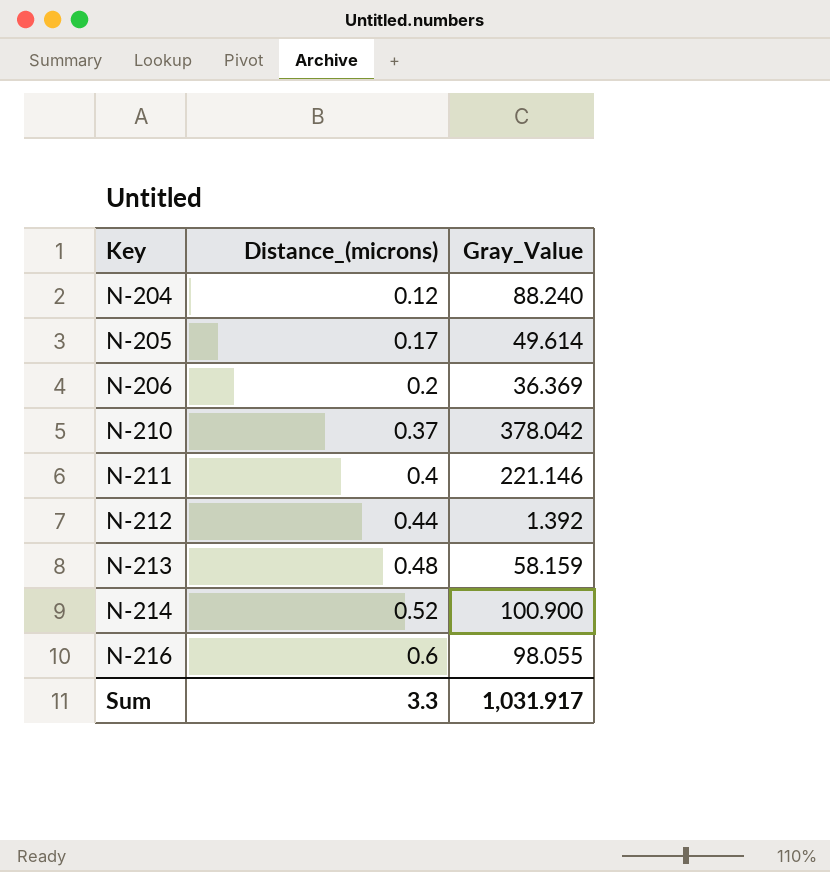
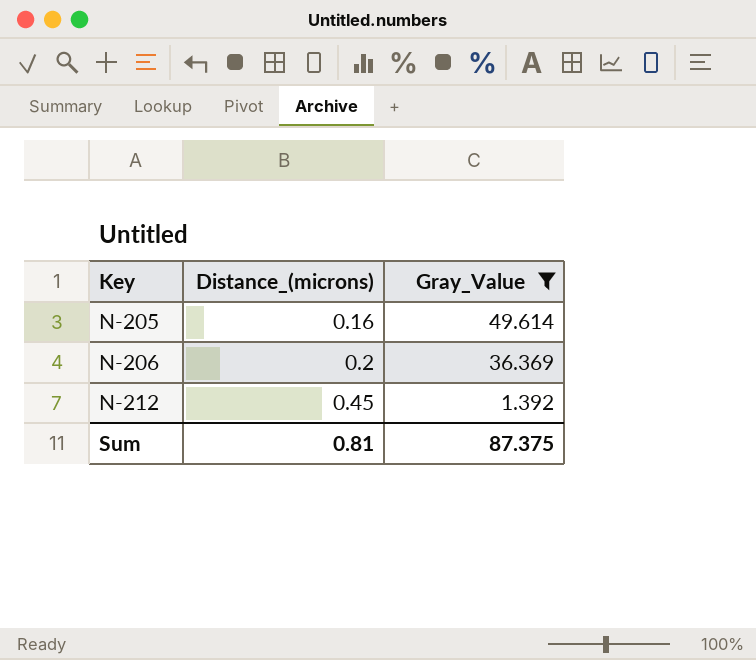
filter: none -> Gray_Value <= 49.614
N-205 | Distance_(microns): 0.17 -> 0.16
N-212 | Distance_(microns): 0.44 -> 0.45
Sum | Distance_(microns): 3.3 -> 0.81
Sum | Gray_Value: 1,031.917 -> 87.375

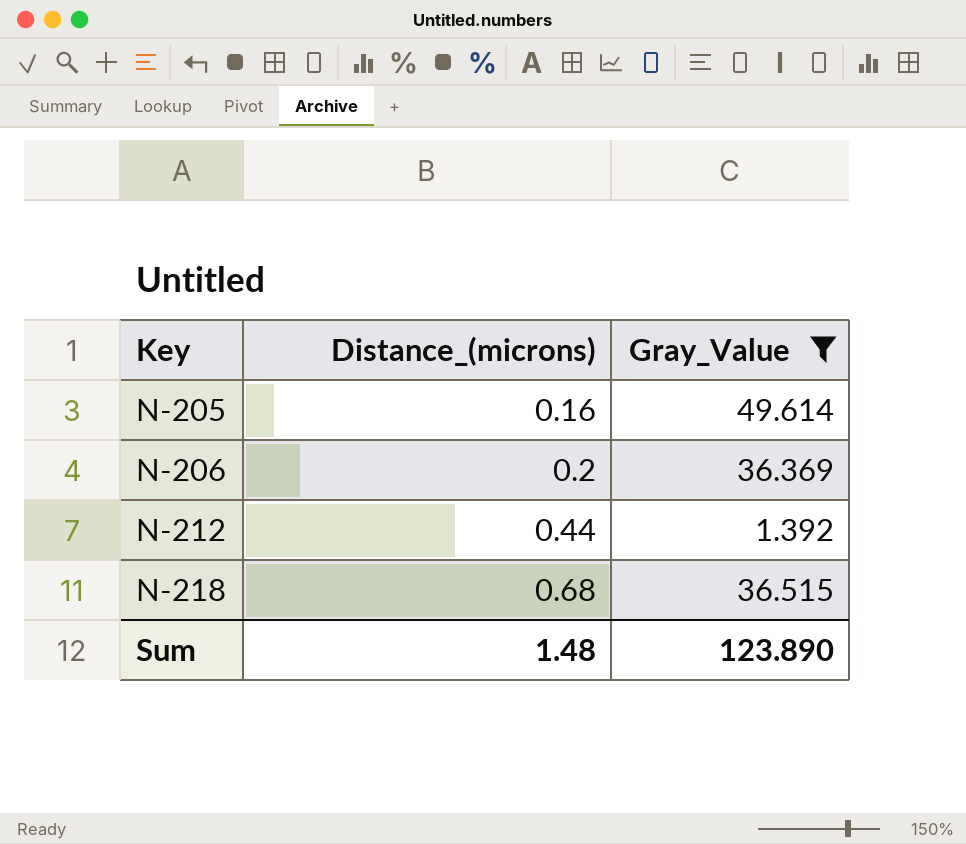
N-212 | Distance_(microns): 0.45 -> 0.44
row N-218: none -> 0.68 | 36.515
Sum | Distance_(microns): 0.81 -> 1.48
Sum | Gray_Value: 87.375 -> 123.890

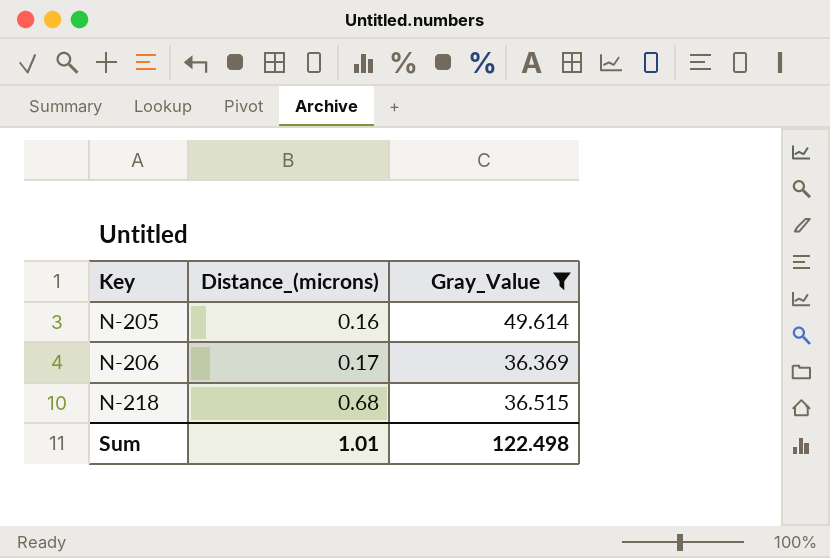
row N-212: 0.44 | 1.392 -> none
N-206 | Distance_(microns): 0.2 -> 0.17
Sum | Distance_(microns): 1.48 -> 1.01
Sum | Gray_Value: 123.890 -> 122.498

